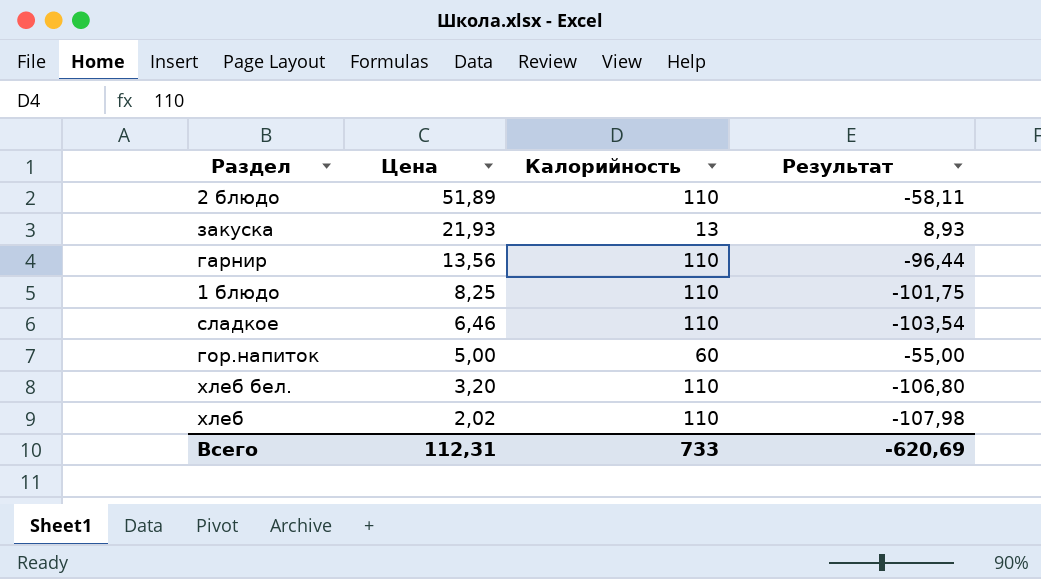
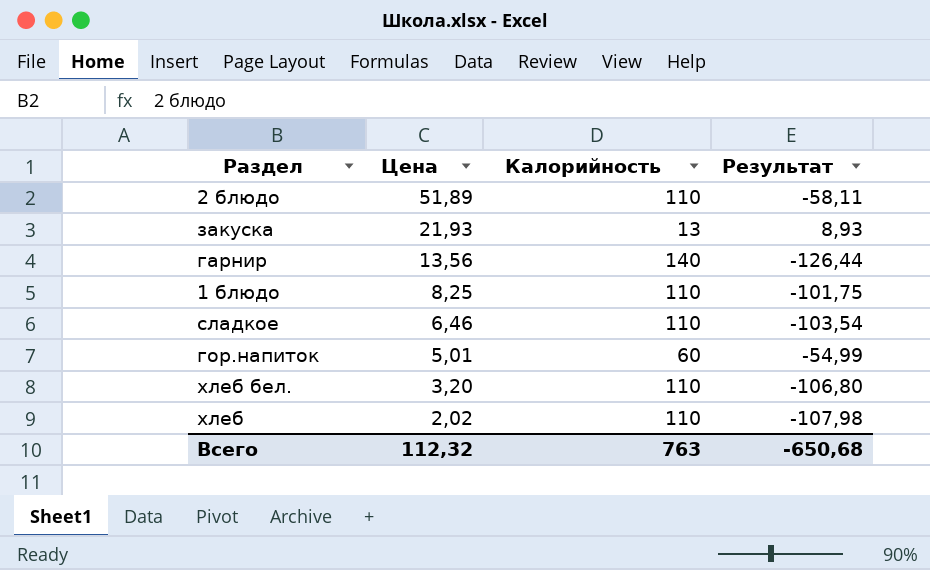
гарнир | Калорийность: 110 -> 140
гарнир | Результат: -96,44 -> -126,44
гор.напиток | Цена: 5,00 -> 5,01
гор.напиток | Результат: -55,00 -> -54,99
Всего | Цена: 112,31 -> 112,32
Всего | Калорийность: 733 -> 763
Всего | Результат: -620,69 -> -650,68

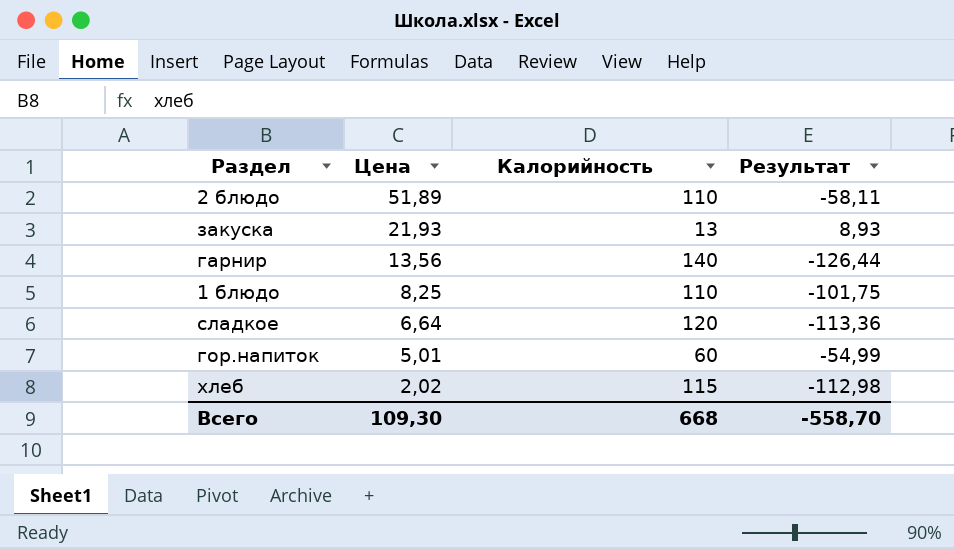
row хлеб бел.: 3,20 | 110 | -106,80 -> none
сладкое | Цена: 6,46 -> 6,64
сладкое | Калорийность: 110 -> 120
сладкое | Результат: -103,54 -> -113,36
хлеб | Калорийность: 110 -> 115
хлеб | Результат: -107,98 -> -112,98
Всего | Цена: 112,32 -> 109,30
Всего | Калорийность: 763 -> 668
Всего | Результат: -650,68 -> -558,70

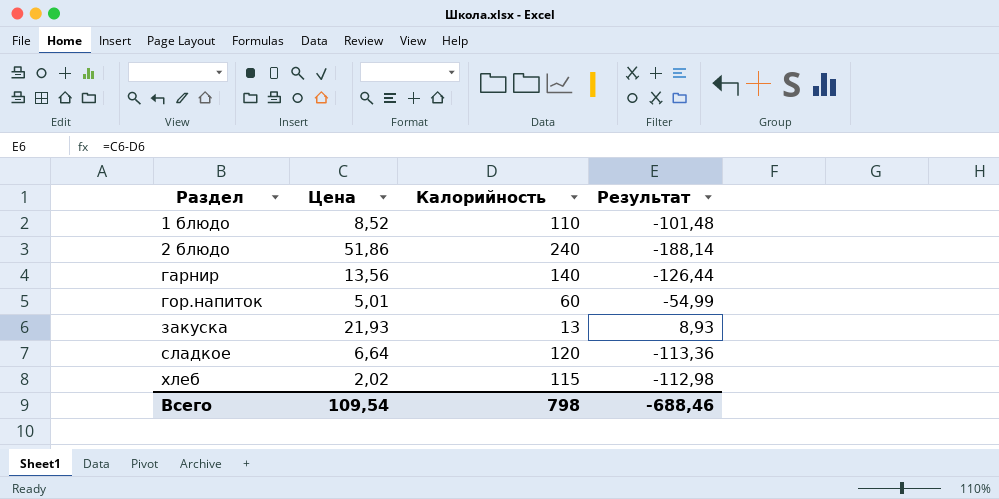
row order: Цена descending -> Раздел ascending
1 блюдо | Цена: 8,25 -> 8,52
1 блюдо | Результат: -101,75 -> -101,48
2 блюдо | Цена: 51,89 -> 51,86
2 блюдо | Калорийность: 110 -> 240
2 блюдо | Результат: -58,11 -> -188,14
Всего | Цена: 109,30 -> 109,54
Всего | Калорийность: 668 -> 798
Всего | Результат: -558,70 -> -688,46

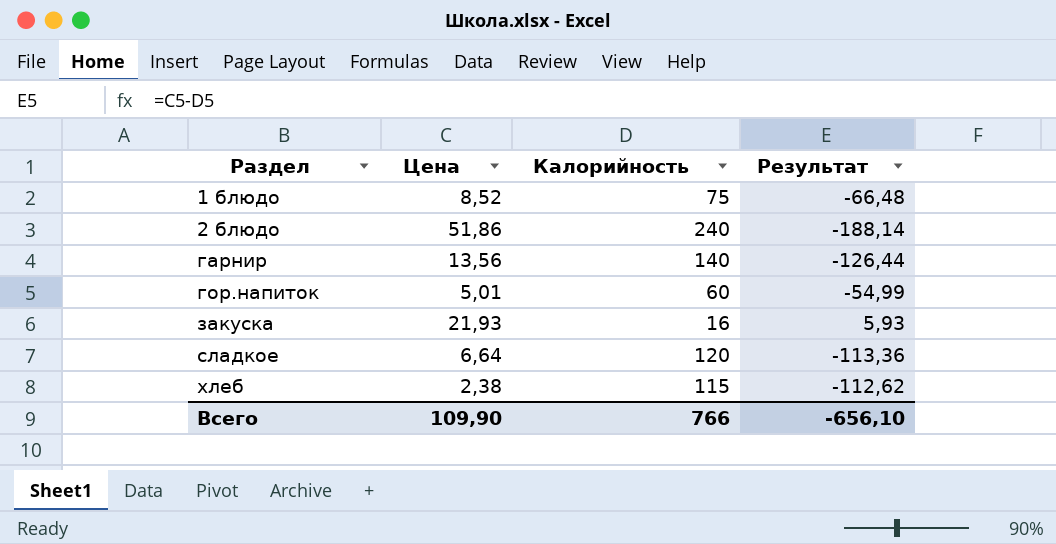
1 блюдо | Калорийность: 110 -> 75
1 блюдо | Результат: -101,48 -> -66,48
закуска | Калорийность: 13 -> 16
закуска | Результат: 8,93 -> 5,93
хлеб | Цена: 2,02 -> 2,38
хлеб | Результат: -112,98 -> -112,62
Всего | Цена: 109,54 -> 109,90
Всего | Калорийность: 798 -> 766
Всего | Результат: -688,46 -> -656,10

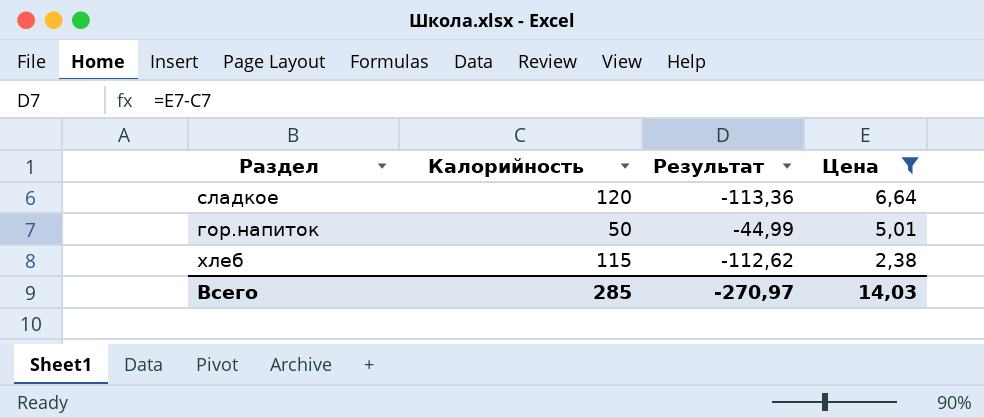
filter: none -> Цена <= 6,64
row order: Раздел ascending -> Цена descending
column Цена | position: 2 -> 4
гор.напиток | Калорийность: 60 -> 50
гор.напиток | Результат: -54,99 -> -44,99
Всего | Калорийность: 766 -> 285
Всего | Результат: -656,10 -> -270,97
Всего | Цена: 109,90 -> 14,03

